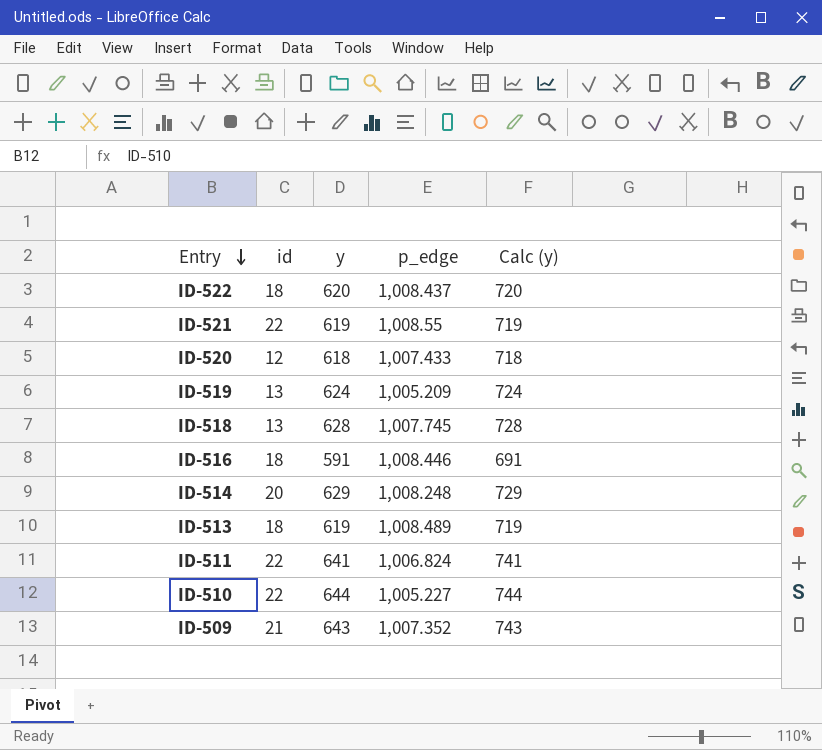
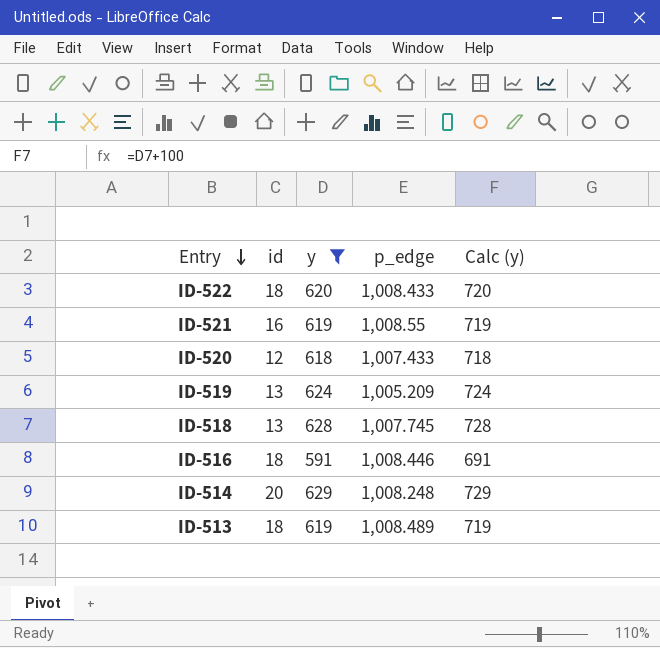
filter: none -> y <= 629
ID-522 | p_edge: 1,008.437 -> 1,008.433
ID-521 | id: 22 -> 16

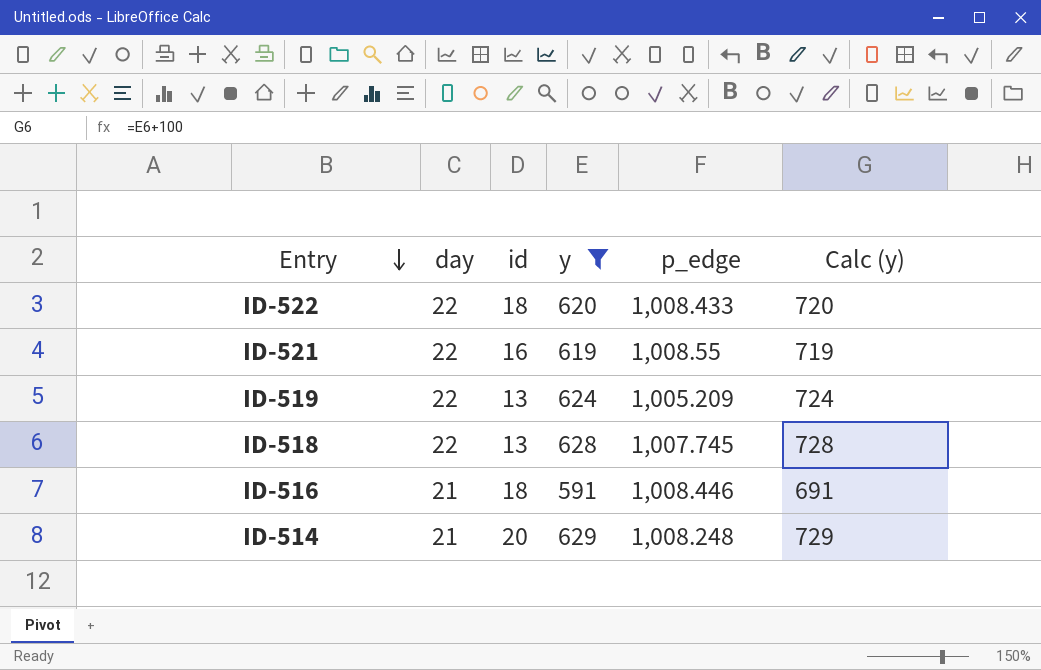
column day | position: none -> 2
row ID-520: 12 | 618 | 1,007.433 | 718 -> none
row ID-513: 18 | 619 | 1,008.489 | 719 -> none

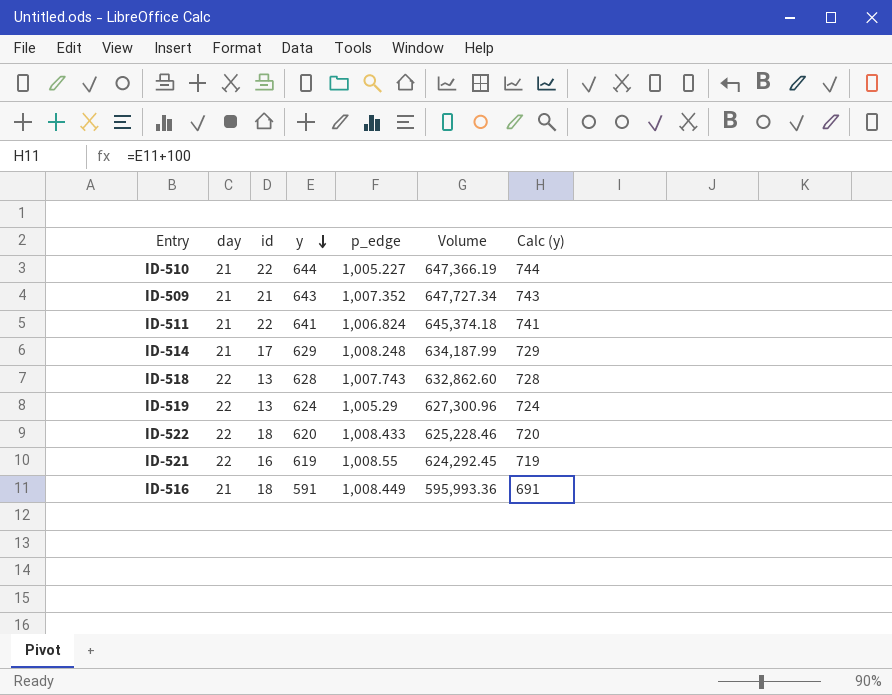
filter: y <= 629 -> none
row order: Entry descending -> y descending
column Volume | formula: none -> [y] * [p_edge]
ID-514 | id: 20 -> 17
ID-518 | p_edge: 1,007.745 -> 1,007.743
ID-519 | p_edge: 1,005.209 -> 1,005.29
ID-516 | p_edge: 1,008.446 -> 1,008.449

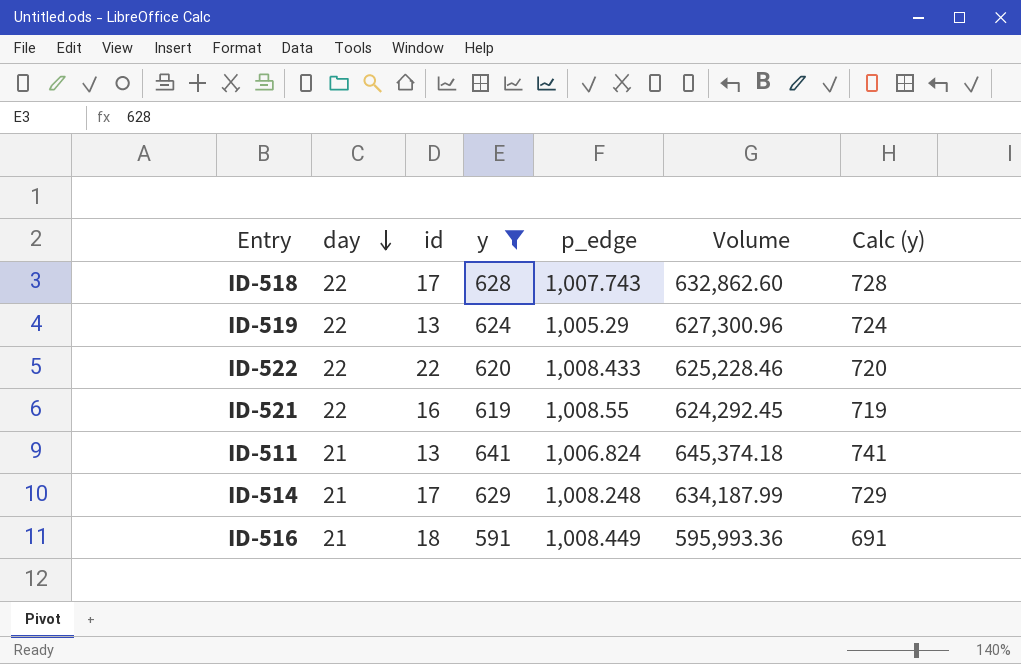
filter: none -> y <= 641
row order: y descending -> day descending
ID-518 | id: 13 -> 17
ID-522 | id: 18 -> 22
ID-511 | id: 22 -> 13

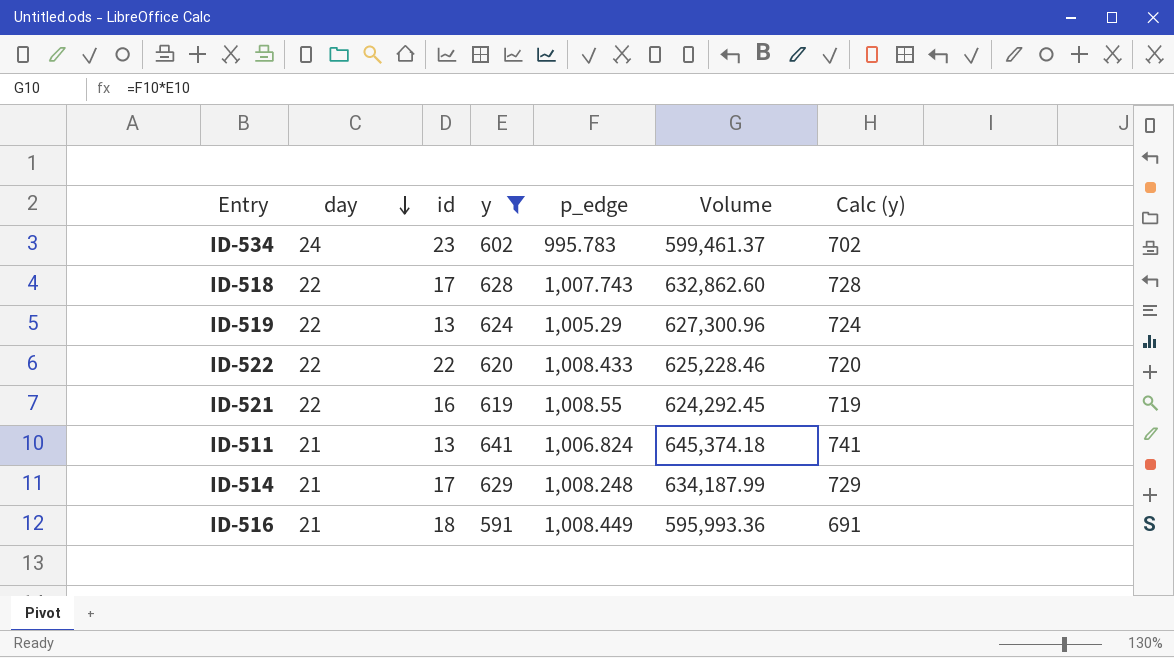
row ID-534: none -> 24 | 23 | 602 | 995.783 | 599,461.37 | 702

